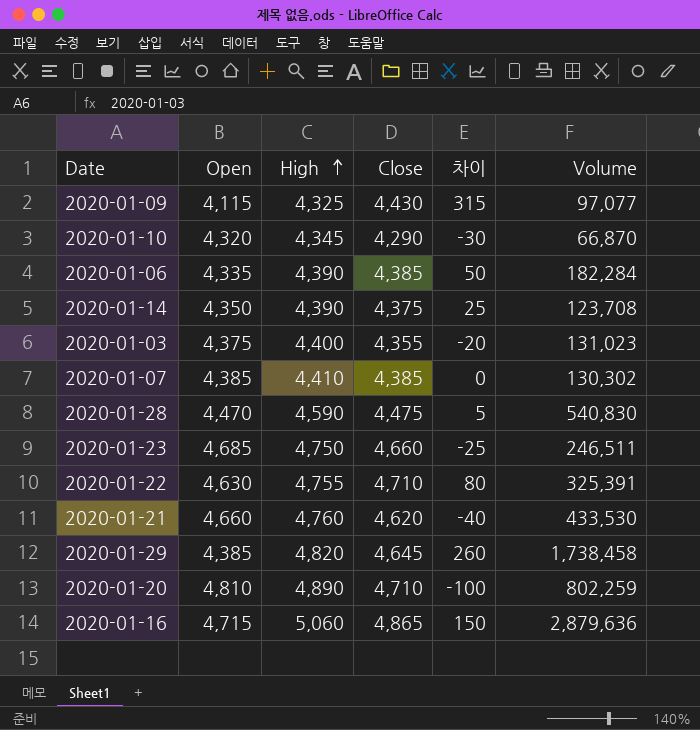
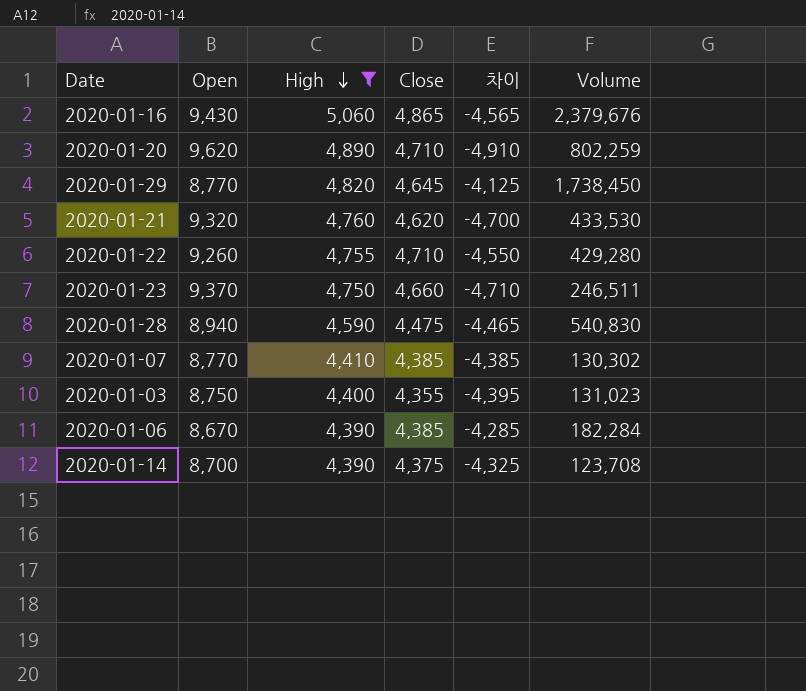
filter: none -> High >= 4,390
row order: High ascending -> High descending
2020-01-16 | Open: 4,715 -> 9,430
2020-01-16 | 차이: 150 -> -4,565
2020-01-16 | Volume: 2,879,636 -> 2,379,676
2020-01-20 | Open: 4,810 -> 9,620
2020-01-20 | 차이: -100 -> -4,910
2020-01-29 | Open: 4,385 -> 8,770
2020-01-29 | 차이: 260 -> -4,125
2020-01-29 | Volume: 1,738,458 -> 1,738,450
2020-01-21 | Open: 4,660 -> 9,320
2020-01-21 | 차이: -40 -> -4,700
2020-01-22 | Open: 4,630 -> 9,260
2020-01-22 | 차이: 80 -> -4,550
2020-01-22 | Volume: 325,391 -> 429,280
2020-01-23 | Open: 4,685 -> 9,370
2020-01-23 | 차이: -25 -> -4,710
2020-01-28 | Open: 4,470 -> 8,940
2020-01-28 | 차이: 5 -> -4,465
2020-01-07 | Open: 4,385 -> 8,770
2020-01-07 | 차이: 0 -> -4,385
2020-01-03 | Open: 4,375 -> 8,750
2020-01-03 | 차이: -20 -> -4,395
2020-01-06 | Open: 4,335 -> 8,670
2020-01-06 | 차이: 50 -> -4,285
2020-01-14 | Open: 4,350 -> 8,700
2020-01-14 | 차이: 25 -> -4,325

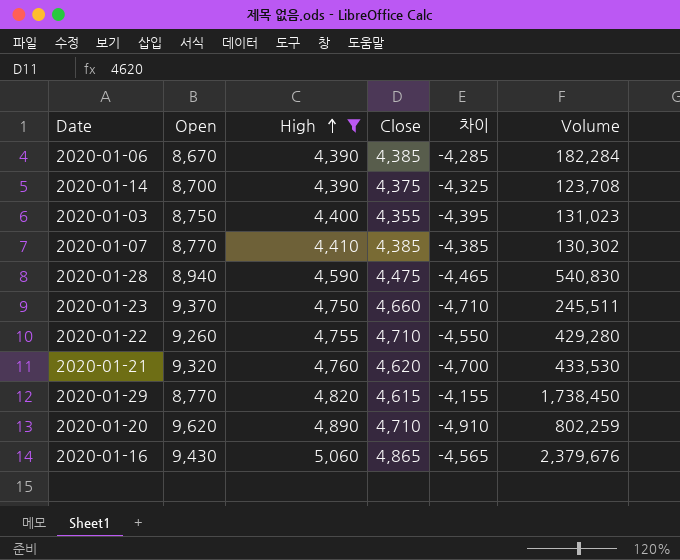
row order: High descending -> High ascending
2020-01-23 | Volume: 246,511 -> 245,511
2020-01-29 | Close: 4,645 -> 4,615
2020-01-29 | 차이: -4,125 -> -4,155

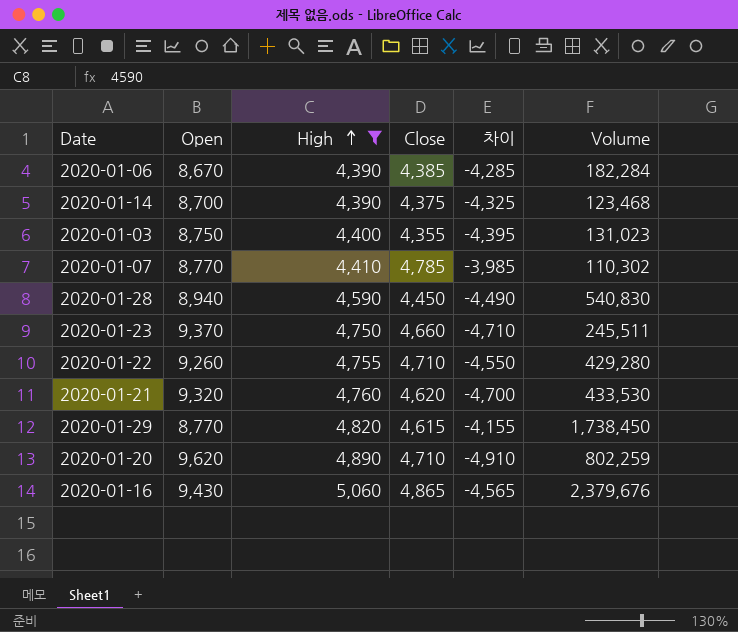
2020-01-14 | Volume: 123,708 -> 123,468
2020-01-07 | Close: 4,385 -> 4,785
2020-01-07 | 차이: -4,385 -> -3,985
2020-01-07 | Volume: 130,302 -> 110,302
2020-01-28 | Close: 4,475 -> 4,450
2020-01-28 | 차이: -4,465 -> -4,490

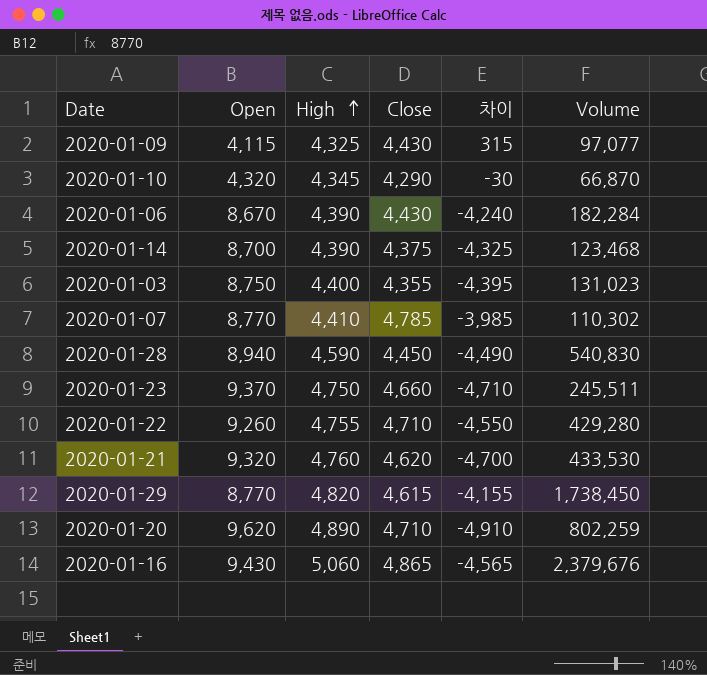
filter: High >= 4,390 -> none
2020-01-06 | Close: 4,385 -> 4,430
2020-01-06 | 차이: -4,285 -> -4,240

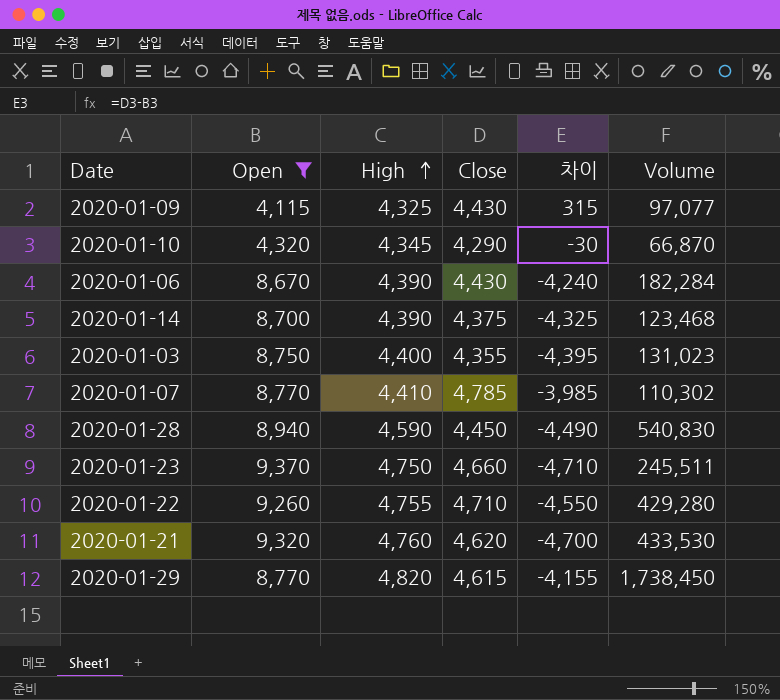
filter: none -> Open <= 9,370

